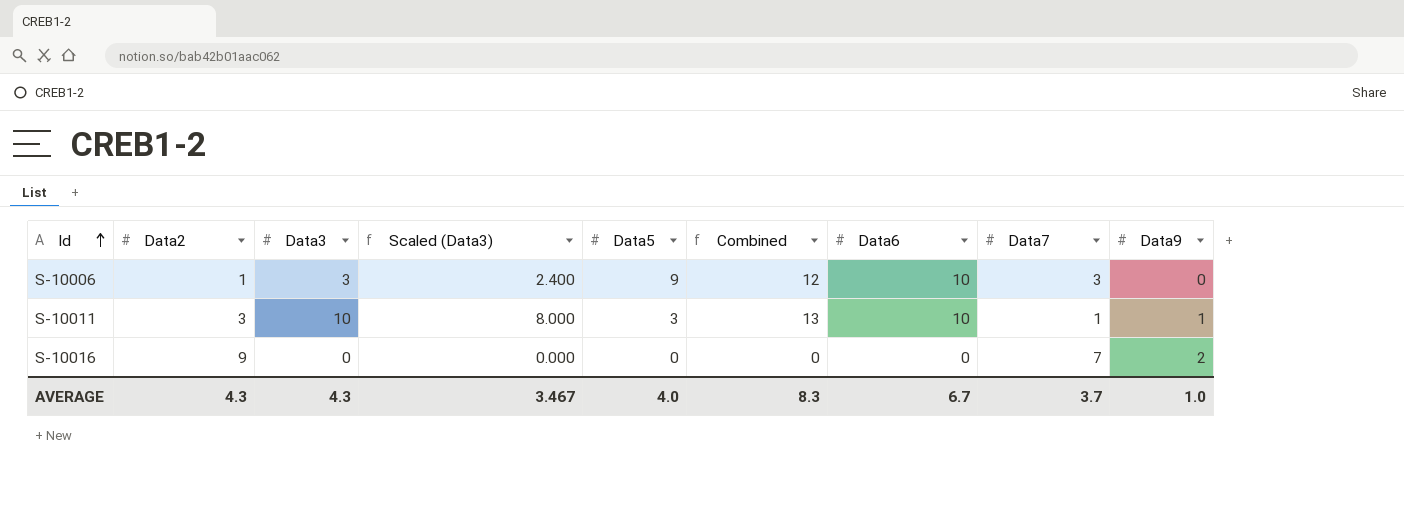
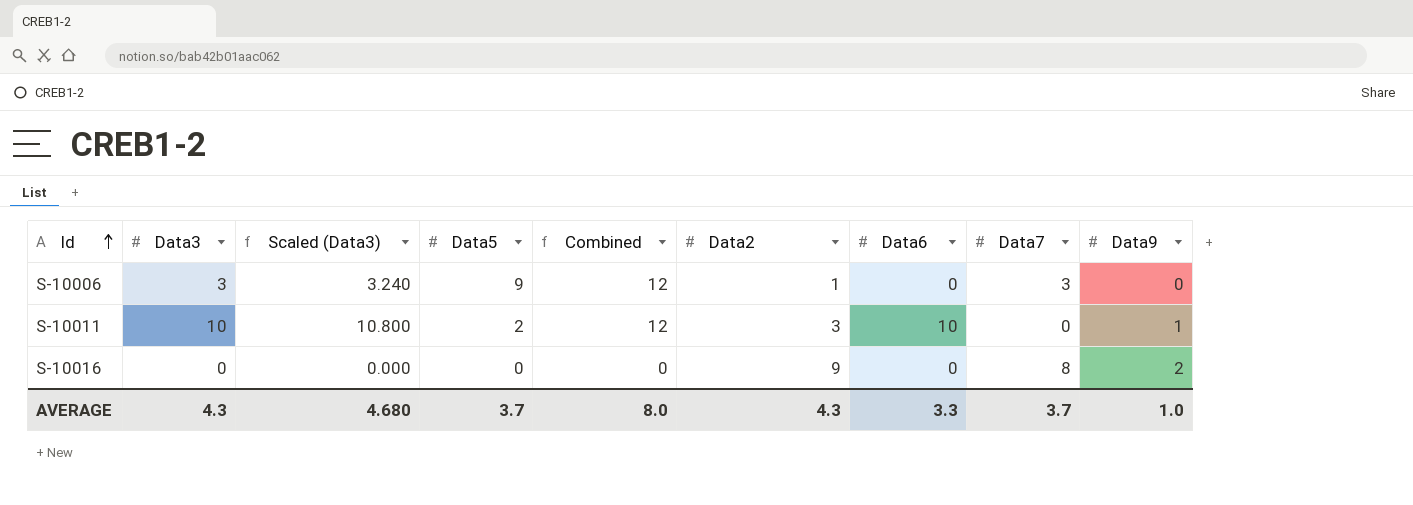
column Scaled (Data3) | formula: [Data3] * 0.8 -> [Data3] * 1.08
column Data2 | position: 2 -> 6
S-10006 | Data6: 10 -> 0
S-10011 | Data5: 3 -> 2
S-10011 | Combined: 13 -> 12
S-10011 | Data7: 1 -> 0
S-10016 | Data7: 7 -> 8
AVERAGE | Scaled (Data3): 3.467 -> 4.680
AVERAGE | Data5: 4.0 -> 3.7
AVERAGE | Combined: 8.3 -> 8.0
AVERAGE | Data6: 6.7 -> 3.3

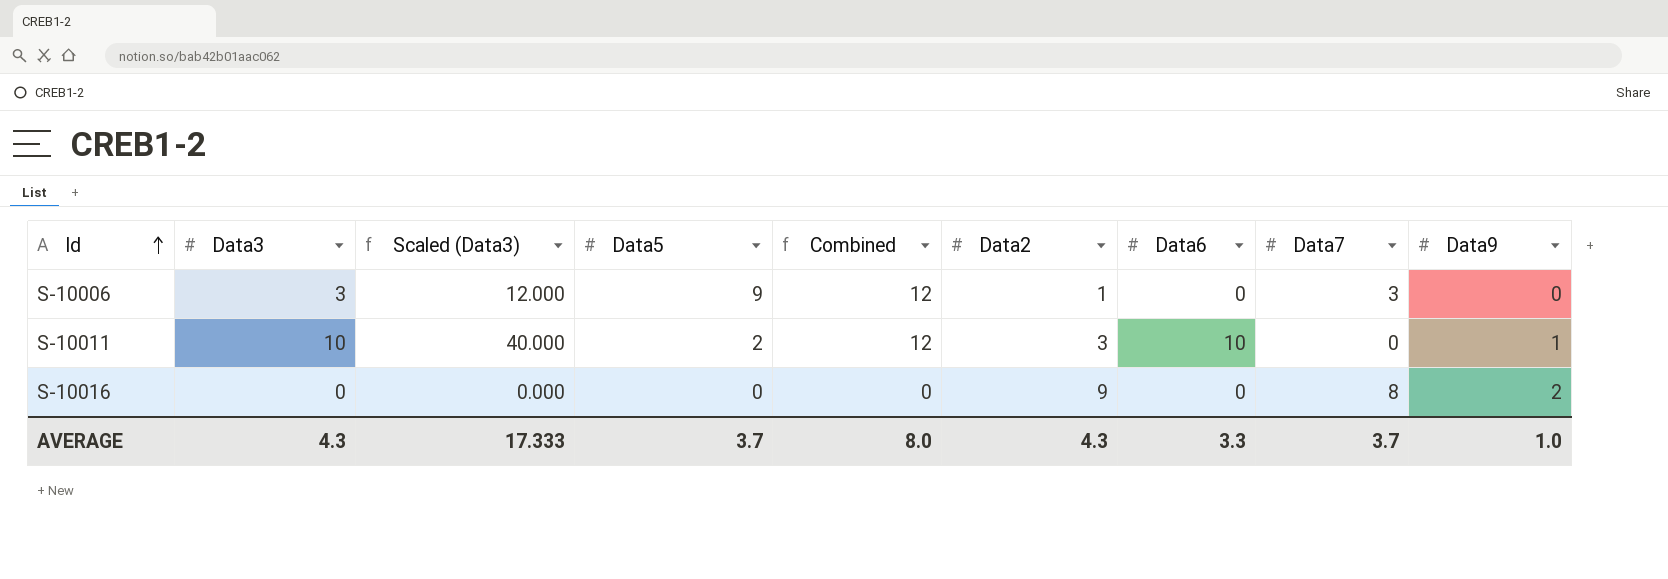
column Scaled (Data3) | formula: [Data3] * 1.08 -> [Data3] * 4
AVERAGE | Scaled (Data3): 4.680 -> 17.333

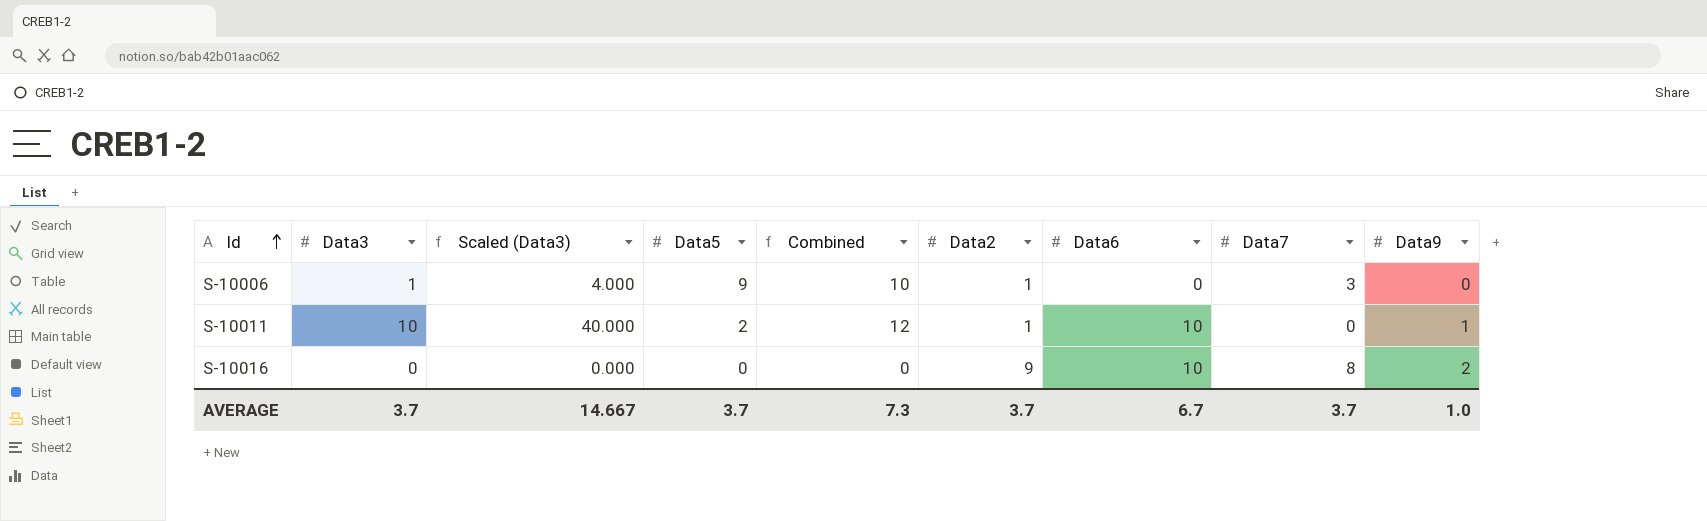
S-10006 | Data3: 3 -> 1
S-10006 | Scaled (Data3): 12.000 -> 4.000
S-10006 | Combined: 12 -> 10
S-10011 | Data2: 3 -> 1
S-10016 | Data6: 0 -> 10
AVERAGE | Data3: 4.3 -> 3.7
AVERAGE | Scaled (Data3): 17.333 -> 14.667
AVERAGE | Combined: 8.0 -> 7.3
AVERAGE | Data2: 4.3 -> 3.7
AVERAGE | Data6: 3.3 -> 6.7

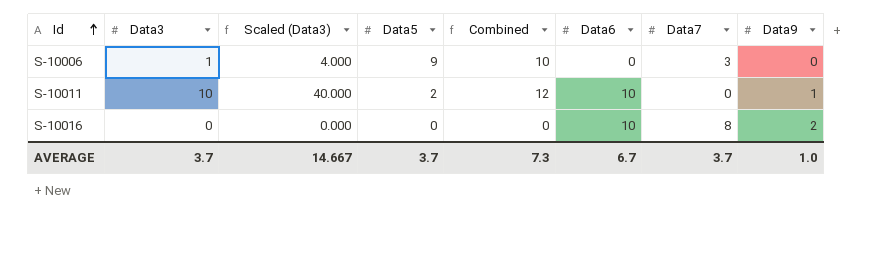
column Data2 | position: 6 -> none

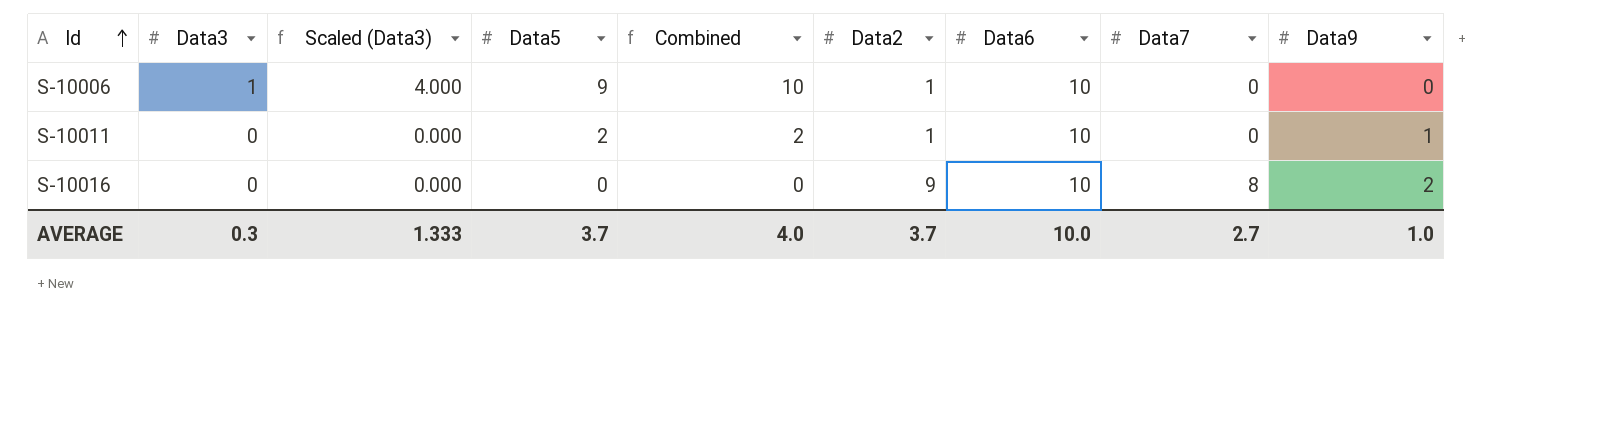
column Data2 | position: none -> 6
S-10006 | Data6: 0 -> 10
S-10006 | Data7: 3 -> 0
S-10011 | Data3: 10 -> 0
S-10011 | Scaled (Data3): 40.000 -> 0.000
S-10011 | Combined: 12 -> 2
AVERAGE | Data3: 3.7 -> 0.3
AVERAGE | Scaled (Data3): 14.667 -> 1.333
AVERAGE | Combined: 7.3 -> 4.0
AVERAGE | Data6: 6.7 -> 10.0
AVERAGE | Data7: 3.7 -> 2.7

